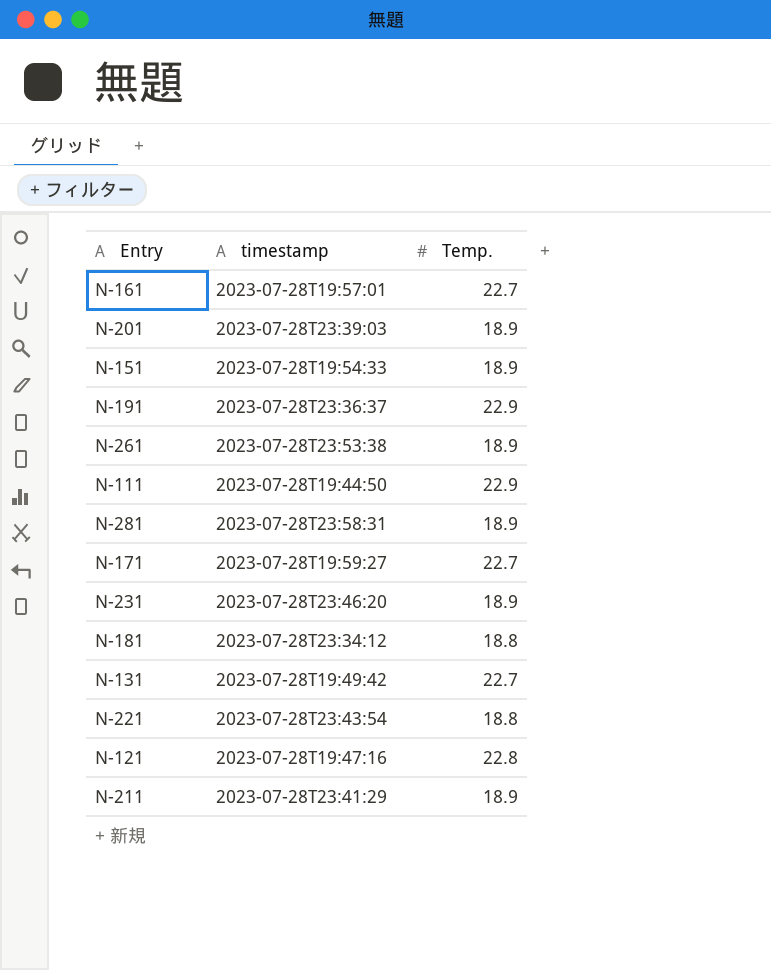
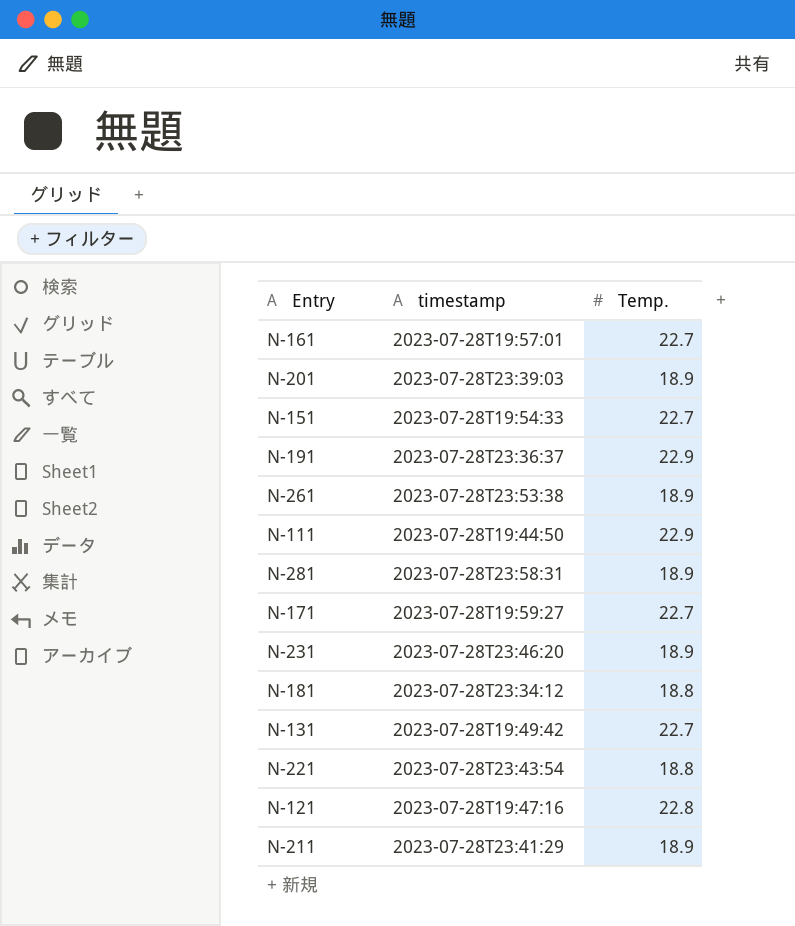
N-151 | Temp.: 18.9 -> 22.7

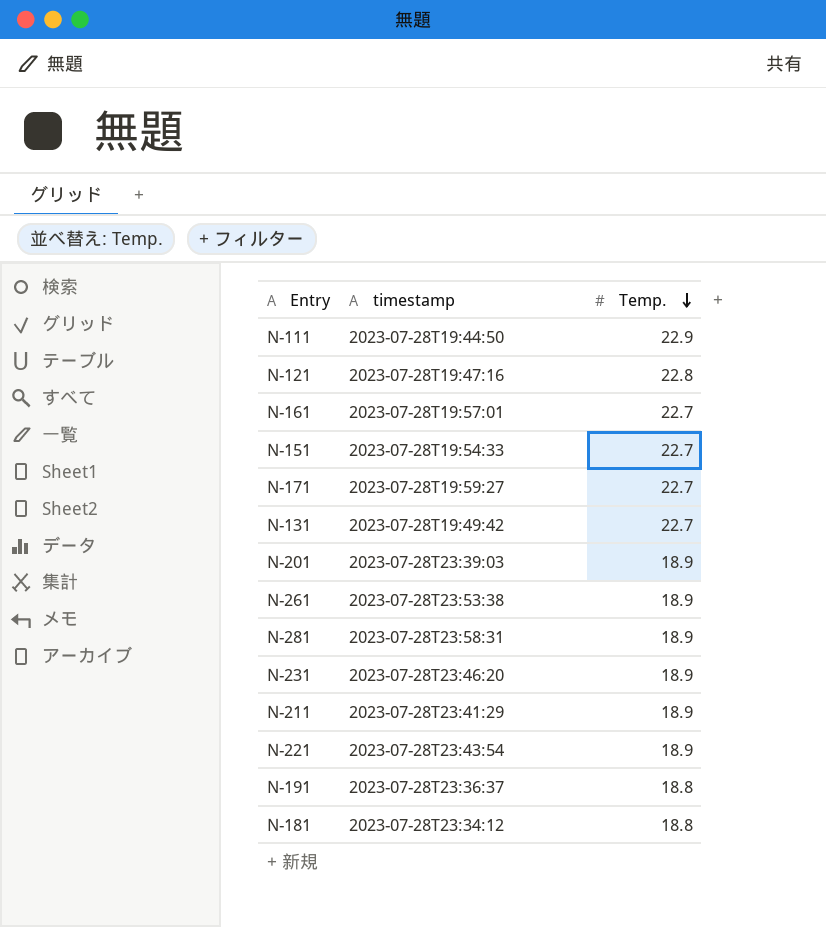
row order: none -> Temp. descending
N-221 | Temp.: 18.8 -> 18.9
N-191 | Temp.: 22.9 -> 18.8

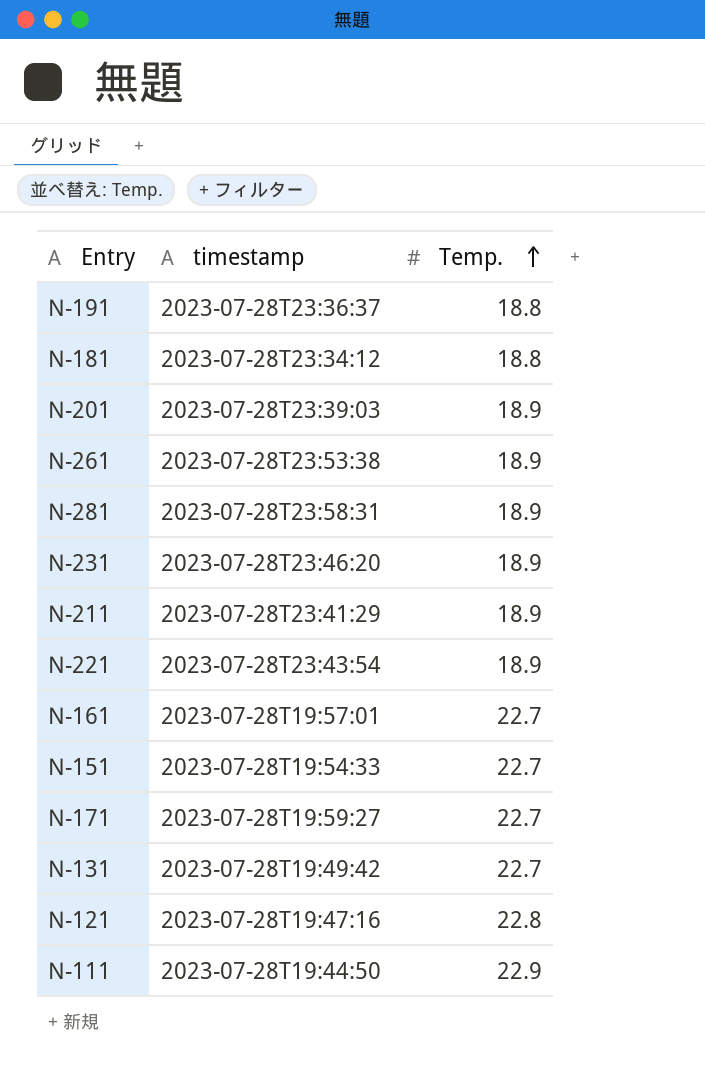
row order: Temp. descending -> Temp. ascending

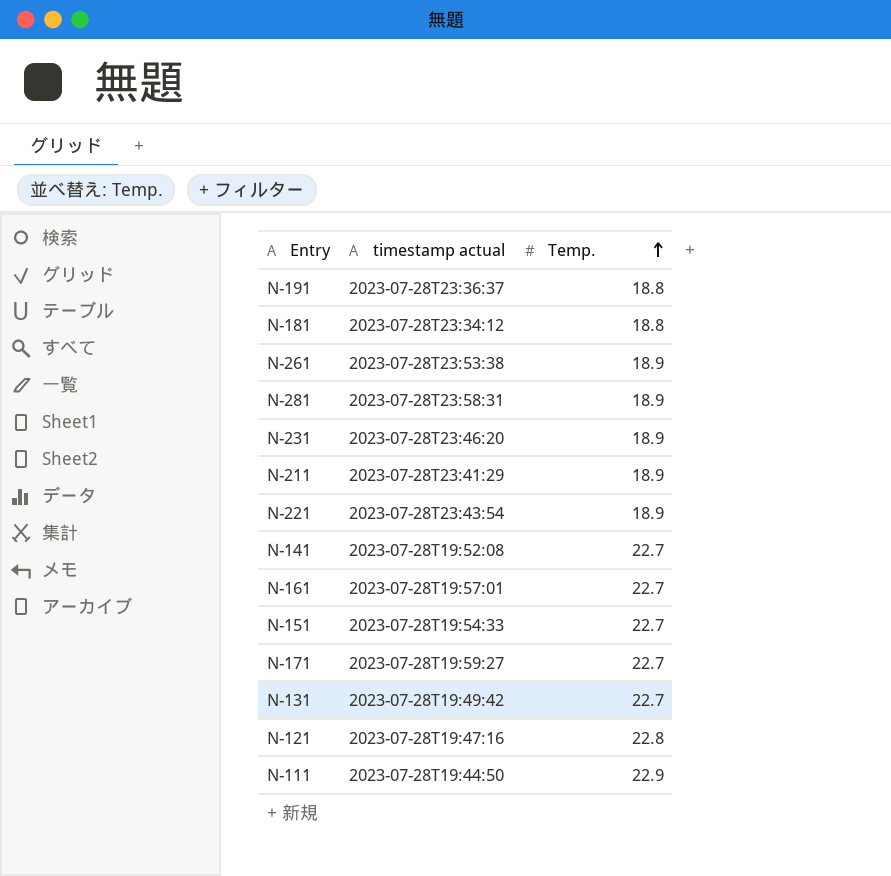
column name: timestamp -> timestamp actual
row N-201: 2023-07-28T23:39:03 | 18.9 -> none
row N-141: none -> 2023-07-28T19:52:08 | 22.7

